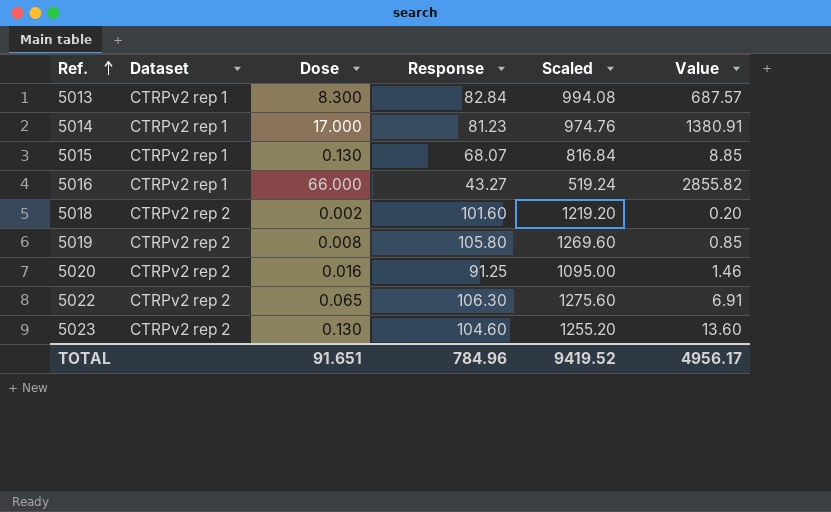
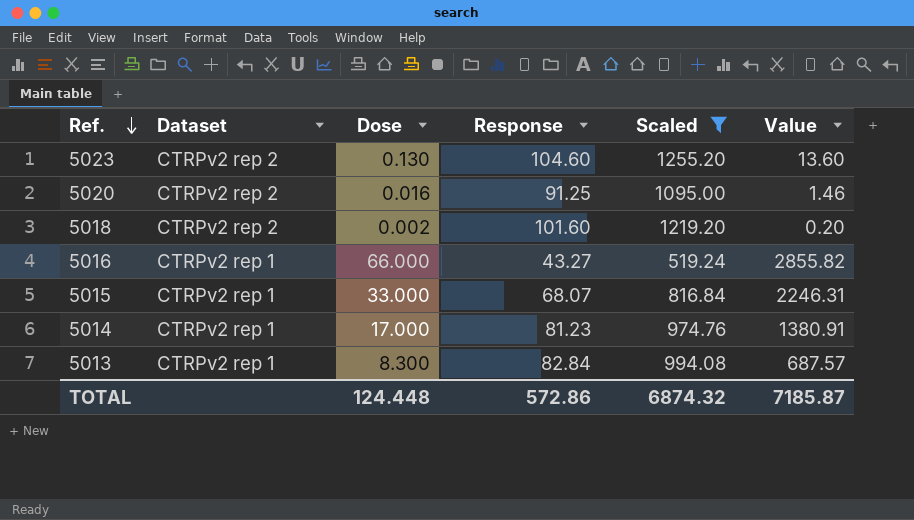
filter: none -> Scaled <= 1255.20
row order: Ref. ascending -> Ref. descending
5015 | Dose: 0.130 -> 33.000
5015 | Value: 8.85 -> 2246.31
TOTAL | Dose: 91.651 -> 124.448
TOTAL | Response: 784.96 -> 572.86
TOTAL | Scaled: 9419.52 -> 6874.32
TOTAL | Value: 4956.17 -> 7185.87

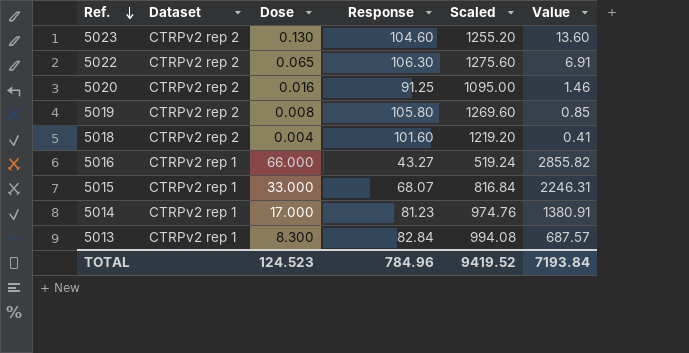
filter: Scaled <= 1255.20 -> none
5018 | Dose: 0.002 -> 0.004
5018 | Value: 0.20 -> 0.41
TOTAL | Dose: 124.448 -> 124.523
TOTAL | Response: 572.86 -> 784.96
TOTAL | Scaled: 6874.32 -> 9419.52
TOTAL | Value: 7185.87 -> 7193.84

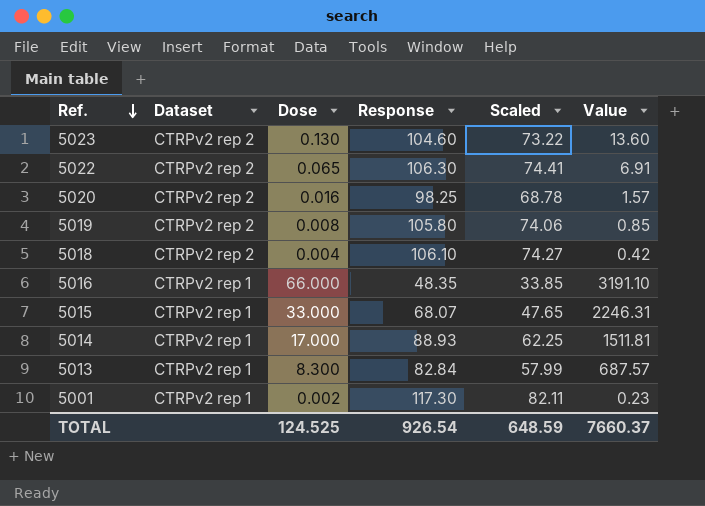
column Scaled | formula: [Response] * 12 -> [Response] * 0.7
5020 | Response: 91.25 -> 98.25
5020 | Value: 1.46 -> 1.57
5018 | Response: 101.60 -> 106.10
5018 | Value: 0.41 -> 0.42
5016 | Response: 43.27 -> 48.35
5016 | Value: 2855.82 -> 3191.10
5014 | Response: 81.23 -> 88.93
5014 | Value: 1380.91 -> 1511.81
row 5001: none -> CTRPv2 rep 1 | 0.002 | 117.30 | 82.11 | 0.23
TOTAL | Dose: 124.523 -> 124.525
TOTAL | Response: 784.96 -> 926.54
TOTAL | Scaled: 9419.52 -> 648.59
TOTAL | Value: 7193.84 -> 7660.37

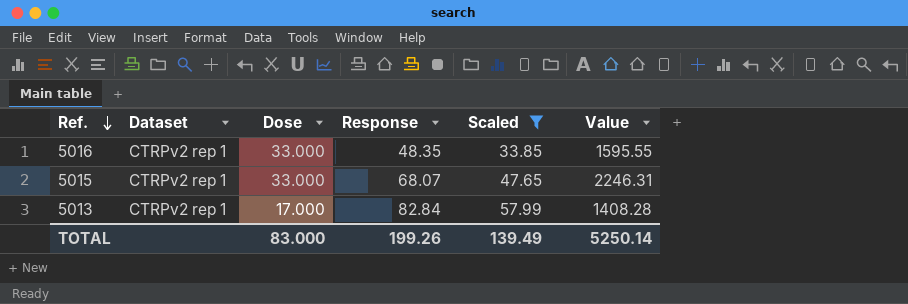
filter: none -> Scaled <= 57.99
5016 | Dose: 66.000 -> 33.000
5016 | Value: 3191.10 -> 1595.55
5013 | Dose: 8.300 -> 17.000
5013 | Value: 687.57 -> 1408.28
TOTAL | Dose: 124.525 -> 83.000
TOTAL | Response: 926.54 -> 199.26
TOTAL | Scaled: 648.59 -> 139.49
TOTAL | Value: 7660.37 -> 5250.14

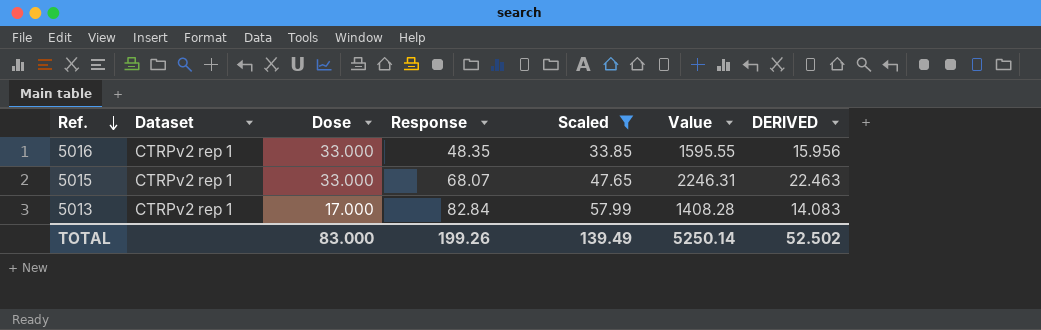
column DERIVED | formula: none -> [Value] * 0.01

